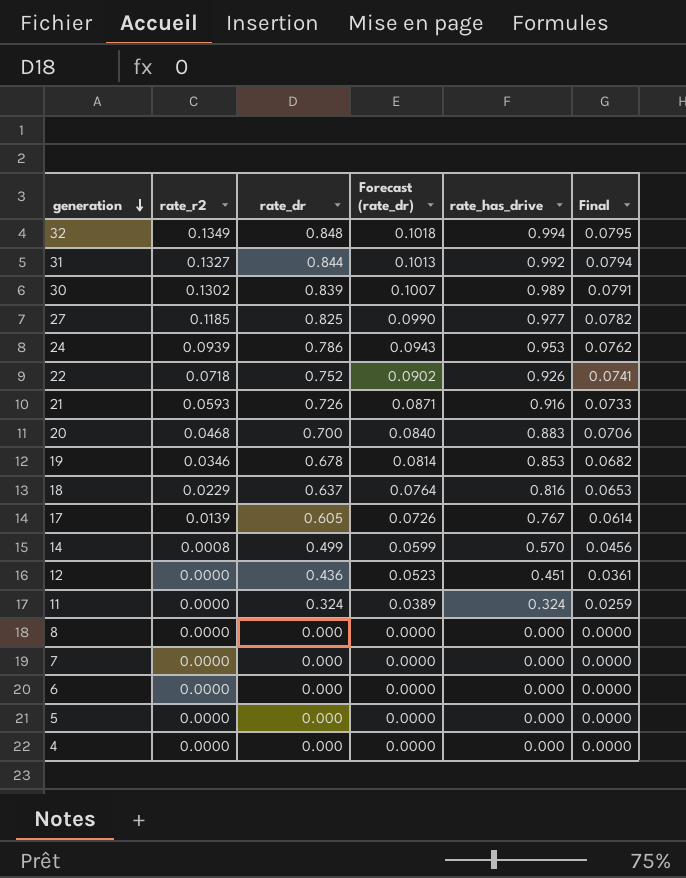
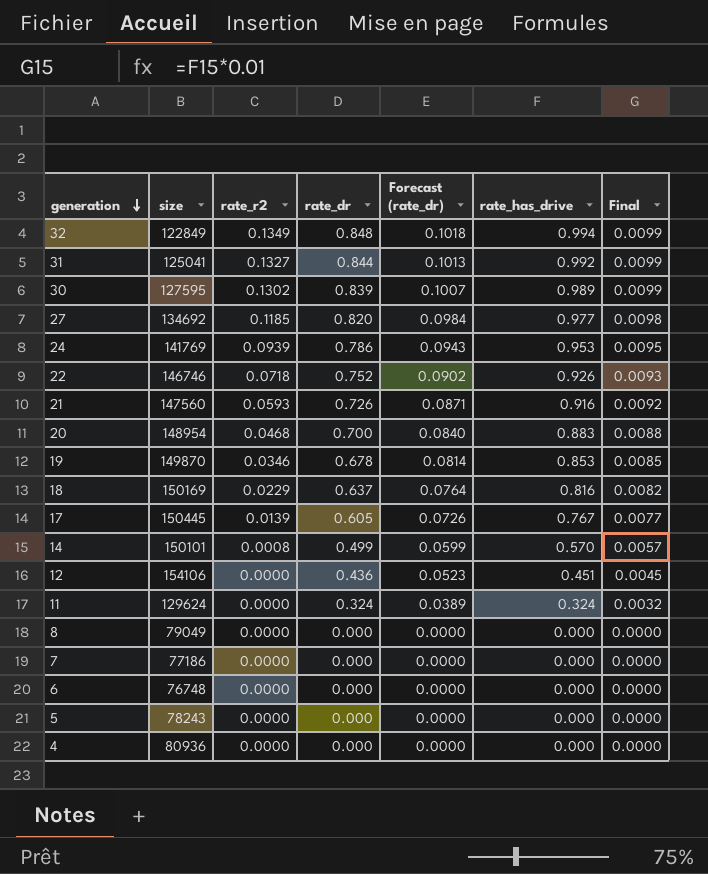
column size | position: none -> 2
column Final | formula: [rate_has_drive] * 0.08 -> [rate_has_drive] * 0.01
27 | rate_dr: 0.825 -> 0.820
27 | Forecast (rate_dr): 0.0990 -> 0.0984

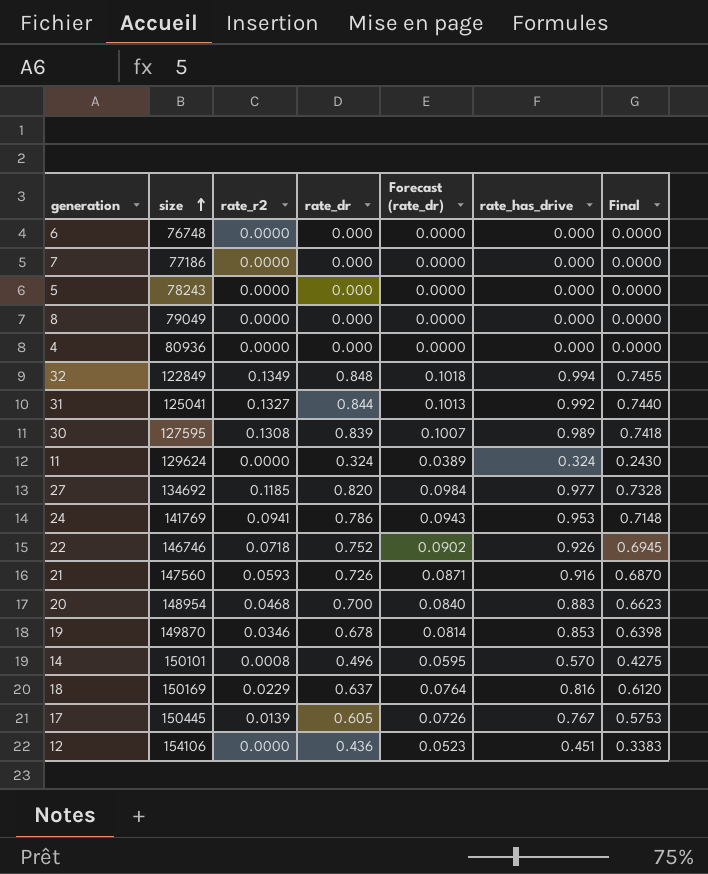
row order: generation descending -> size ascending
column Final | formula: [rate_has_drive] * 0.01 -> [rate_has_drive] * 0.75
30 | rate_r2: 0.1302 -> 0.1308
24 | rate_r2: 0.0939 -> 0.0941
14 | rate_dr: 0.499 -> 0.496
14 | Forecast (rate_dr): 0.0599 -> 0.0595

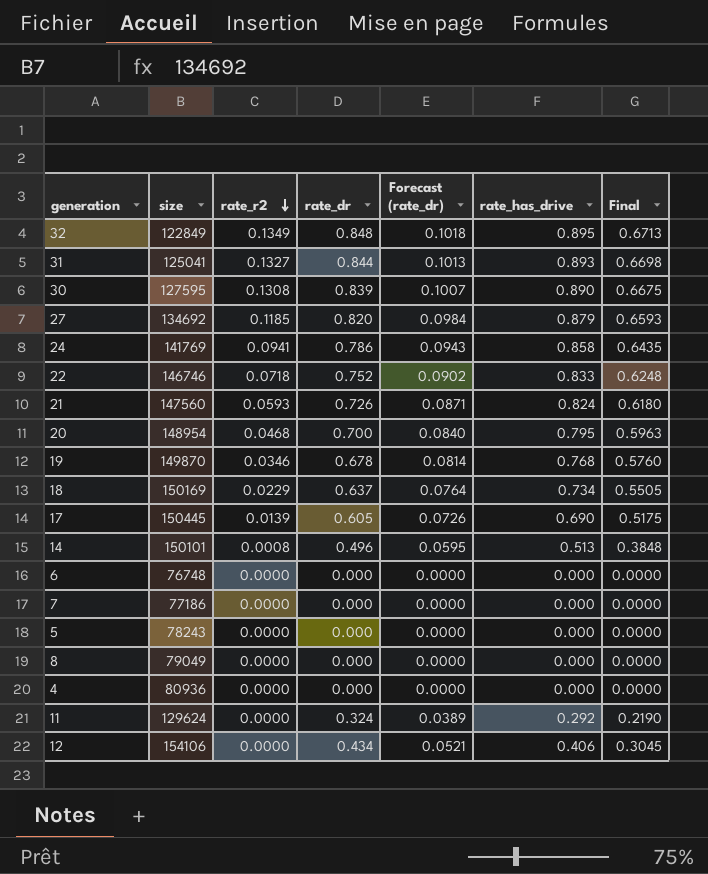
row order: size ascending -> rate_r2 descending
32 | rate_has_drive: 0.994 -> 0.895
32 | Final: 0.7455 -> 0.6713
31 | rate_has_drive: 0.992 -> 0.893
31 | Final: 0.7440 -> 0.6698
30 | rate_has_drive: 0.989 -> 0.890
30 | Final: 0.7418 -> 0.6675
27 | rate_has_drive: 0.977 -> 0.879
27 | Final: 0.7328 -> 0.6593
24 | rate_has_drive: 0.953 -> 0.858
24 | Final: 0.7148 -> 0.6435
22 | rate_has_drive: 0.926 -> 0.833
22 | Final: 0.6945 -> 0.6248
21 | rate_has_drive: 0.916 -> 0.824
21 | Final: 0.6870 -> 0.6180
20 | rate_has_drive: 0.883 -> 0.795
20 | Final: 0.6623 -> 0.5963
19 | rate_has_drive: 0.853 -> 0.768
19 | Final: 0.6398 -> 0.5760
18 | rate_has_drive: 0.816 -> 0.734
18 | Final: 0.6120 -> 0.5505
17 | rate_has_drive: 0.767 -> 0.690
17 | Final: 0.5753 -> 0.5175
14 | rate_has_drive: 0.570 -> 0.513
14 | Final: 0.4275 -> 0.3848
11 | rate_has_drive: 0.324 -> 0.292
11 | Final: 0.2430 -> 0.2190
12 | rate_dr: 0.436 -> 0.434
12 | Forecast (rate_dr): 0.0523 -> 0.0521
12 | rate_has_drive: 0.451 -> 0.406
12 | Final: 0.3383 -> 0.3045

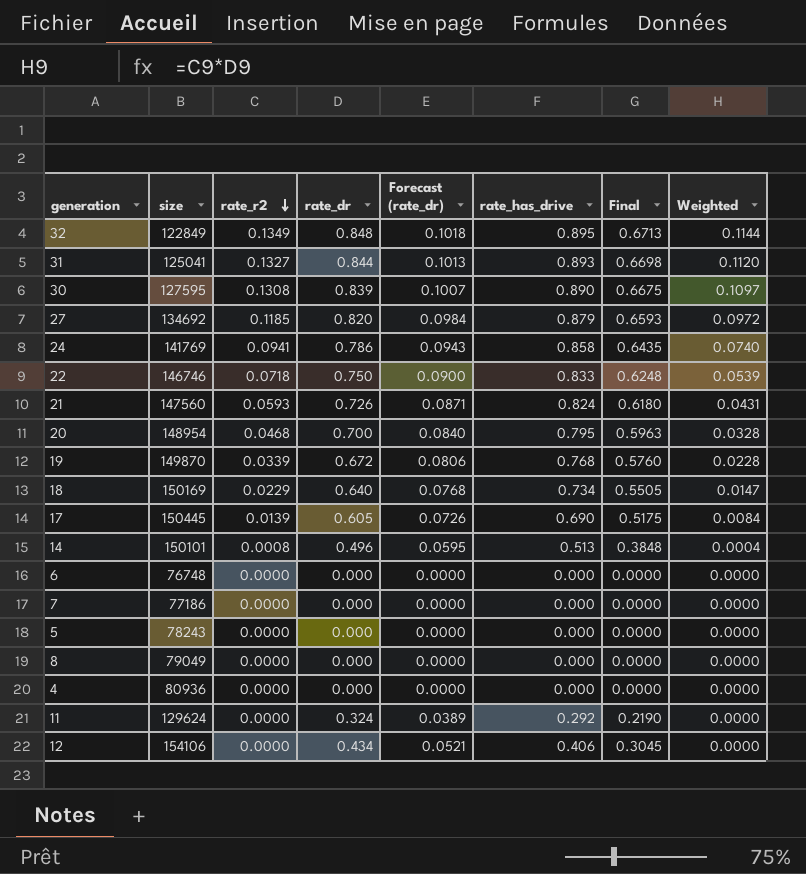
column Weighted | formula: none -> [rate_r2] * [rate_dr]
22 | rate_dr: 0.752 -> 0.750
22 | Forecast (rate_dr): 0.0902 -> 0.0900
19 | rate_r2: 0.0346 -> 0.0339
19 | rate_dr: 0.678 -> 0.672
19 | Forecast (rate_dr): 0.0814 -> 0.0806
18 | rate_dr: 0.637 -> 0.640
18 | Forecast (rate_dr): 0.0764 -> 0.0768

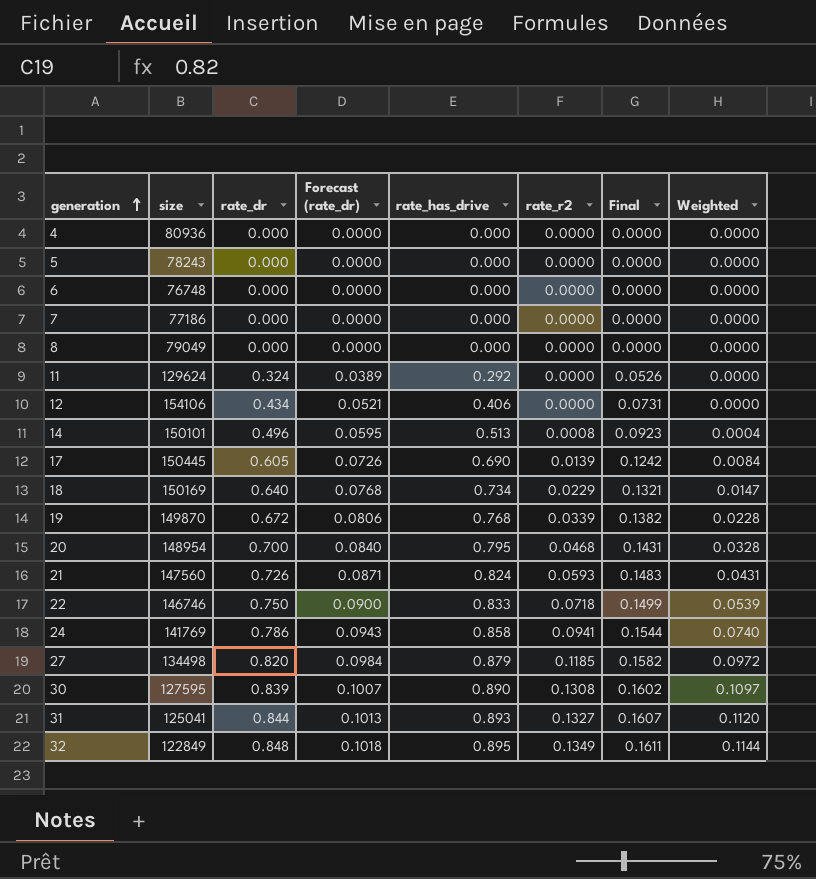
row order: rate_r2 descending -> generation ascending
column rate_r2 | position: 3 -> 6
column Final | formula: [rate_has_drive] * 0.75 -> [rate_has_drive] * 0.18
27 | size: 134692 -> 134498

